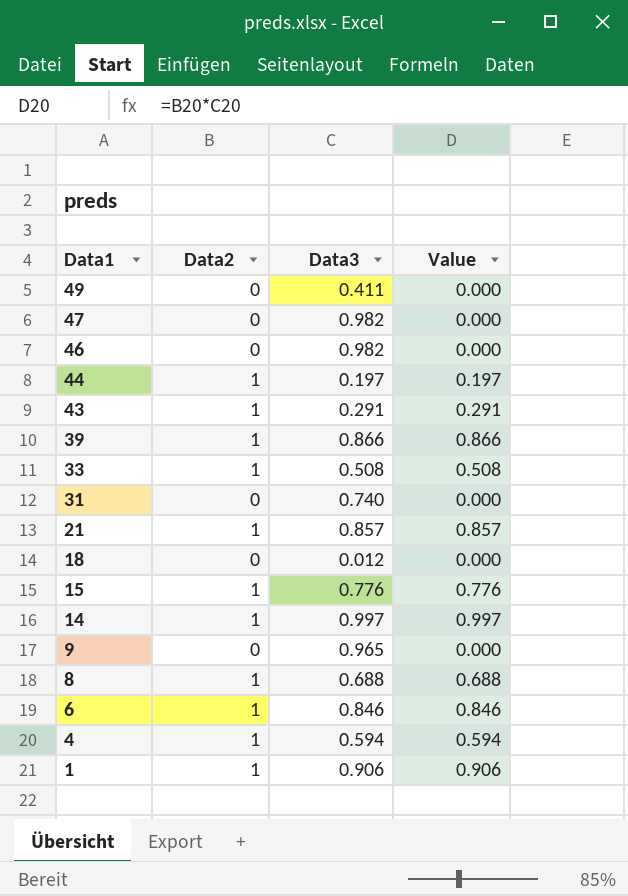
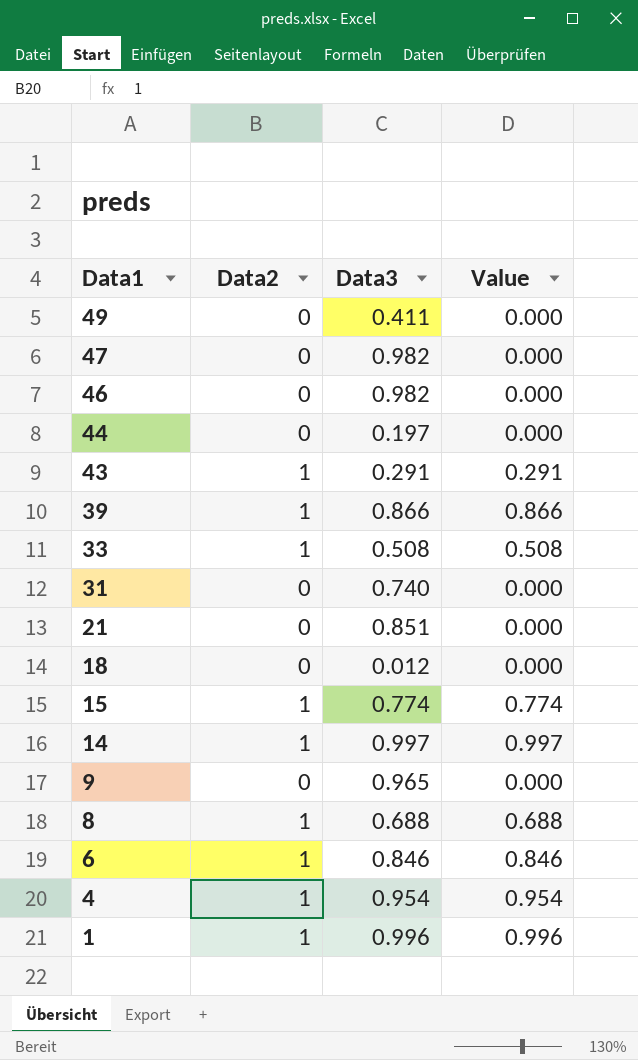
44 | Data2: 1 -> 0
44 | Value: 0.197 -> 0.000
21 | Data2: 1 -> 0
21 | Data3: 0.857 -> 0.851
21 | Value: 0.857 -> 0.000
15 | Data3: 0.776 -> 0.774
15 | Value: 0.776 -> 0.774
4 | Data3: 0.594 -> 0.954
4 | Value: 0.594 -> 0.954
1 | Data3: 0.906 -> 0.996
1 | Value: 0.906 -> 0.996

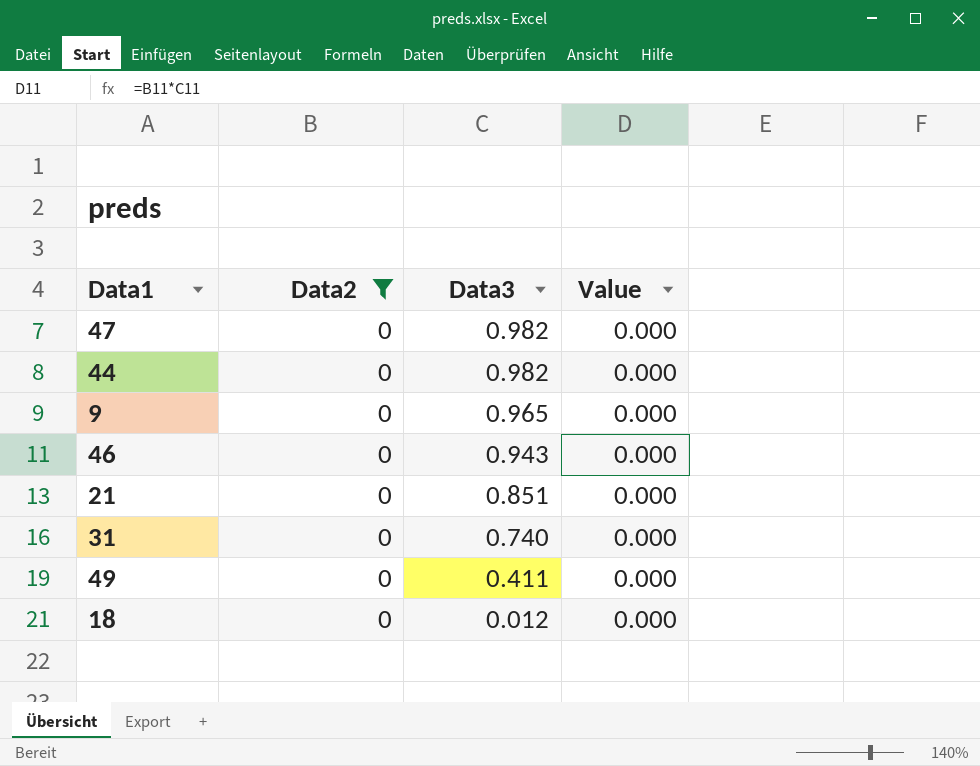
filter: none -> Data2 = 0
row order: Data1 descending -> Data3 descending
44 | Data3: 0.197 -> 0.982
46 | Data3: 0.982 -> 0.943

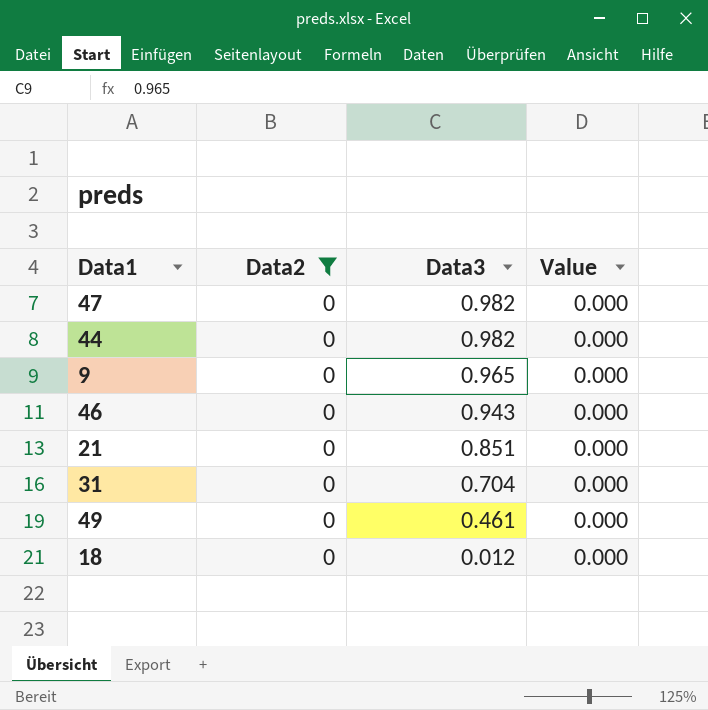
31 | Data3: 0.740 -> 0.704
49 | Data3: 0.411 -> 0.461

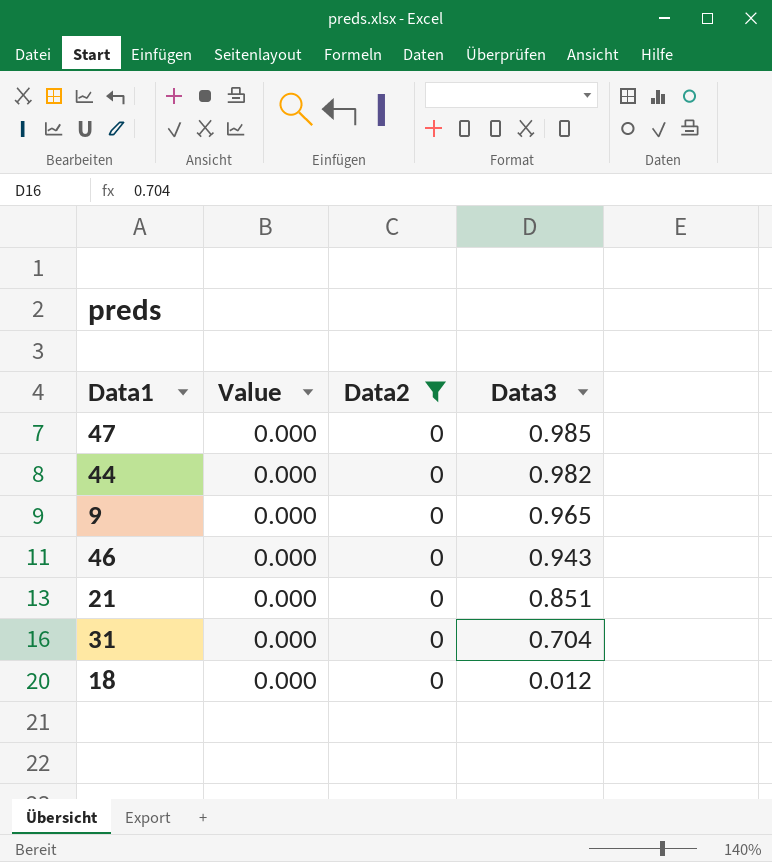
column Value | position: 4 -> 2
row 49: 0 | 0.461 | 0.000 -> none
47 | Data3: 0.982 -> 0.985

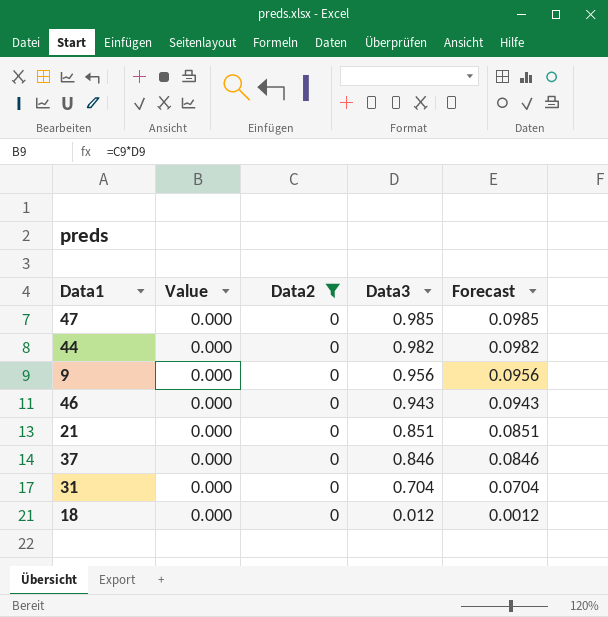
column Forecast | formula: none -> [Data3] * 0.1
9 | Data3: 0.965 -> 0.956
row 37: none -> 0.000 | 0 | 0.846 | 0.0846

